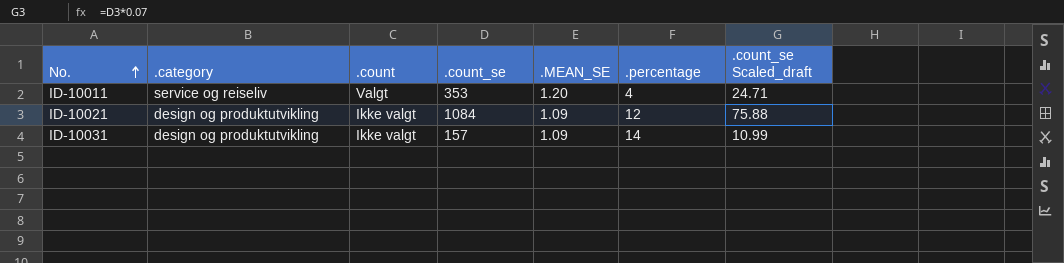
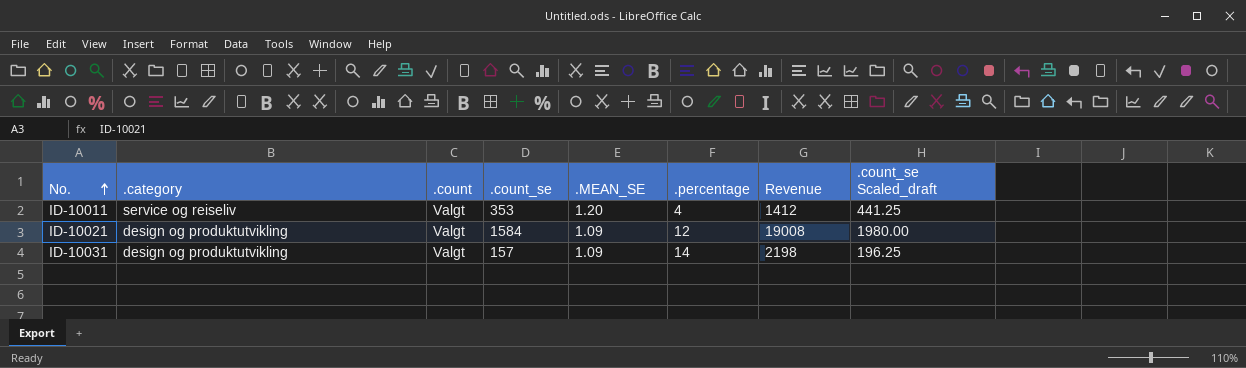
column Revenue | formula: none -> [.count_se] * [.percentage]
column .count_se Scaled_draft | formula: [.count_se] * 0.07 -> [.count_se] * 1.25
ID-10021 | .count: Ikke valgt -> Valgt
ID-10021 | .count_se: 1084 -> 1584
ID-10031 | .count: Ikke valgt -> Valgt

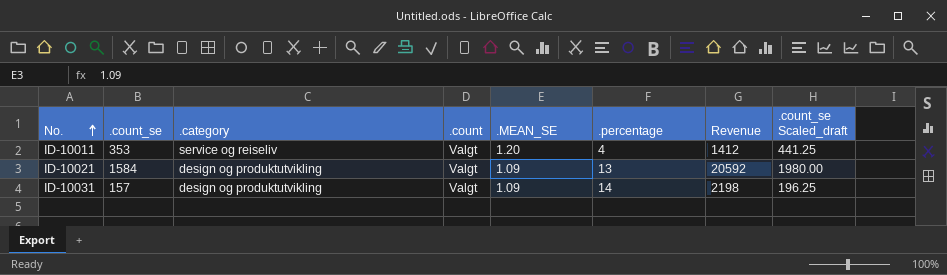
column .count_se | position: 4 -> 2
ID-10021 | .percentage: 12 -> 13
ID-10021 | Revenue: 19008 -> 20592

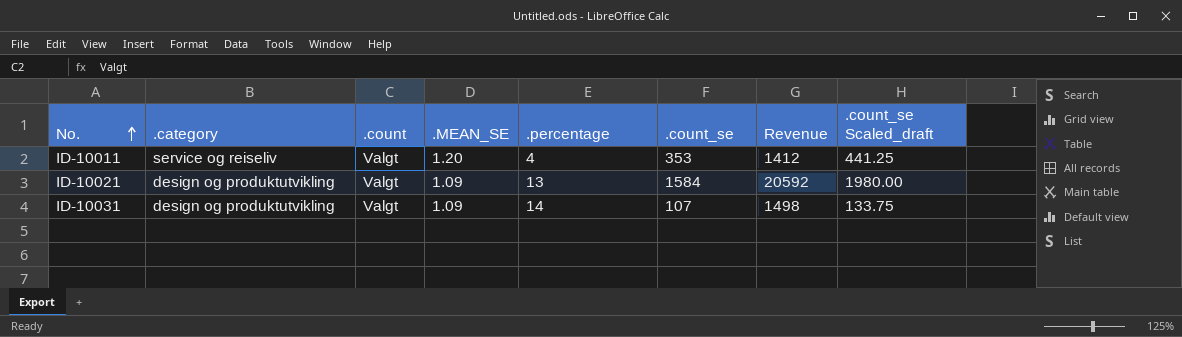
column .count_se | position: 2 -> 6
ID-10031 | .count_se: 157 -> 107
ID-10031 | Revenue: 2198 -> 1498
ID-10031 | .count_se Scaled_draft: 196.25 -> 133.75

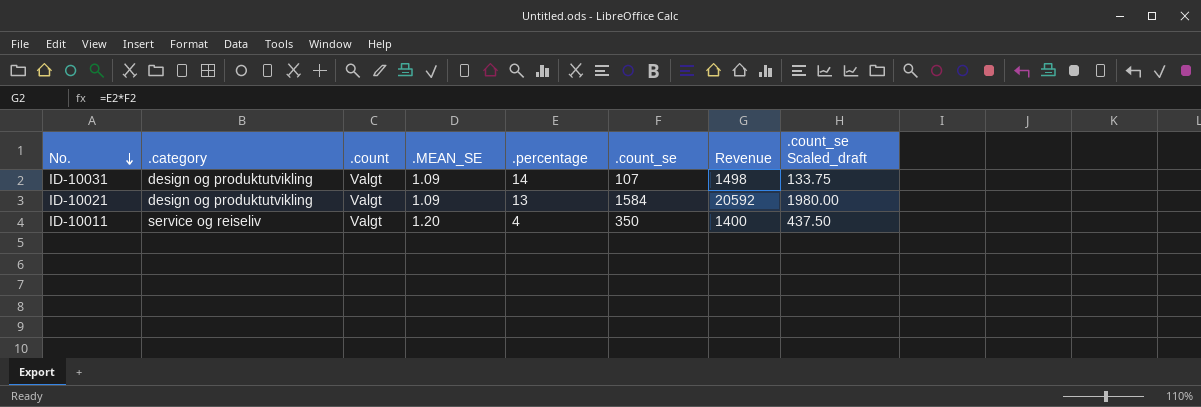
row order: No. ascending -> No. descending
ID-10011 | .count_se: 353 -> 350
ID-10011 | Revenue: 1412 -> 1400
ID-10011 | .count_se Scaled_draft: 441.25 -> 437.50

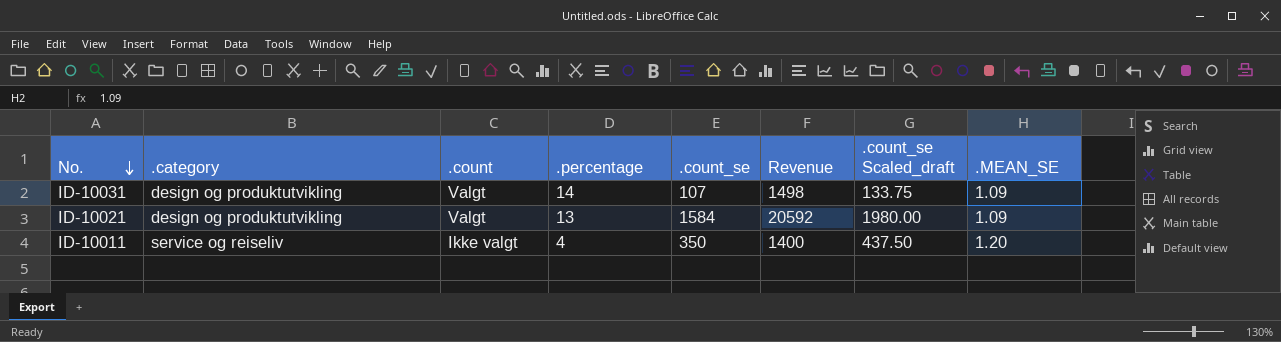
column .MEAN_SE | position: 4 -> 8
ID-10011 | .count: Valgt -> Ikke valgt

